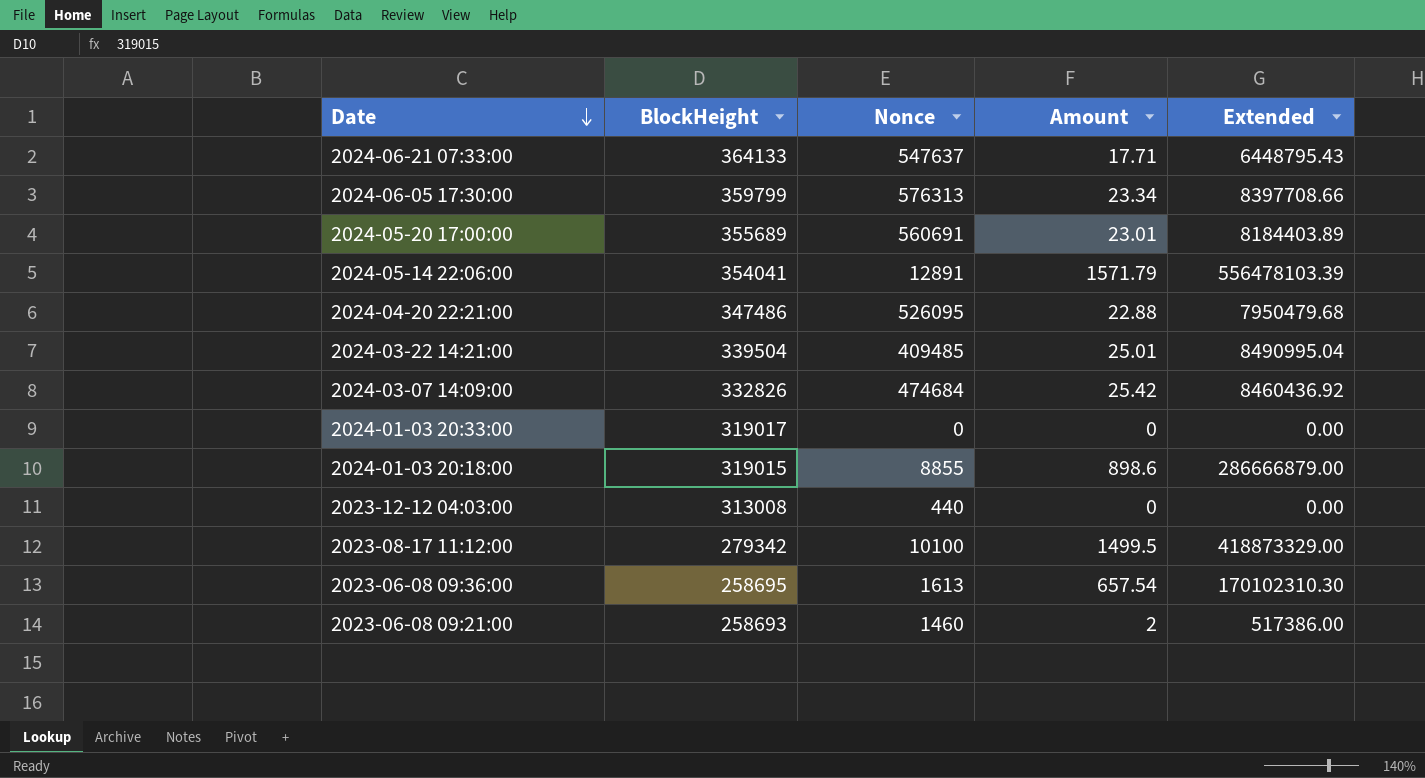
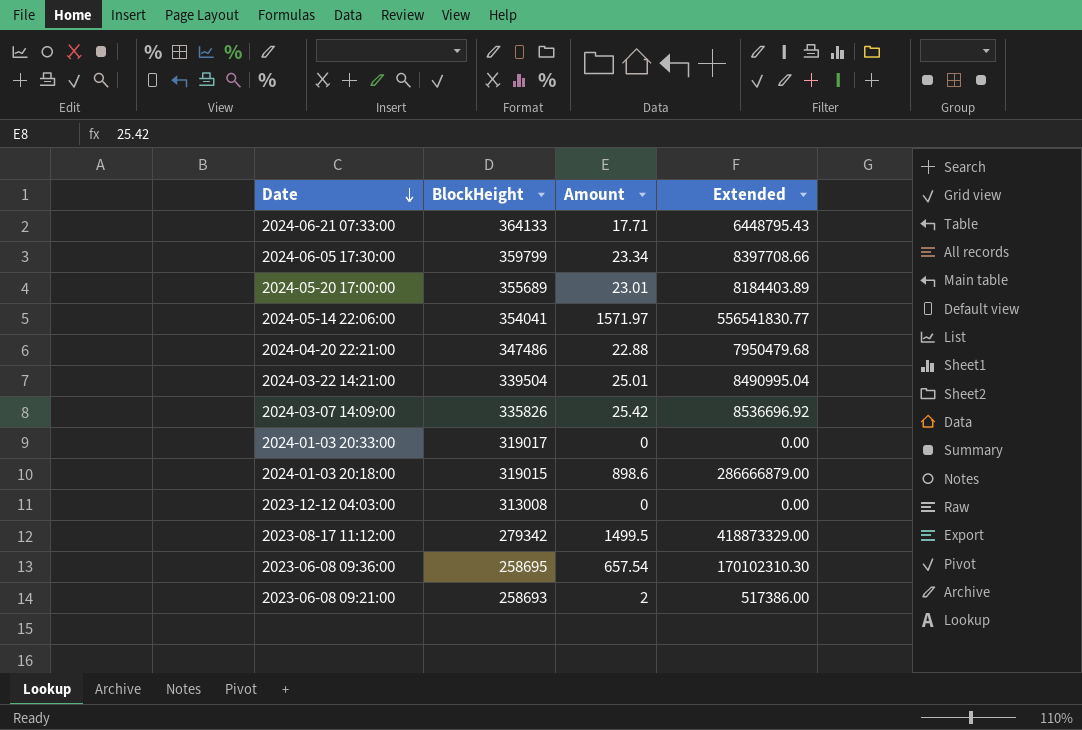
column Nonce | position: 3 -> none
2024-05-14 22:06:00 | Amount: 1571.79 -> 1571.97
2024-05-14 22:06:00 | Extended: 556478103.39 -> 556541830.77
2024-03-07 14:09:00 | BlockHeight: 332826 -> 335826
2024-03-07 14:09:00 | Extended: 8460436.92 -> 8536696.92

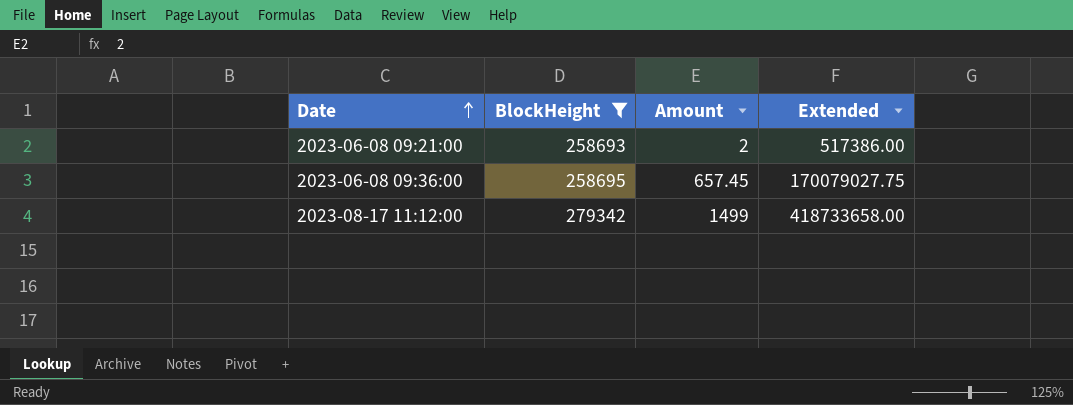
filter: none -> BlockHeight <= 279342
row order: Date descending -> Date ascending
2023-06-08 09:36:00 | Amount: 657.54 -> 657.45
2023-06-08 09:36:00 | Extended: 170102310.30 -> 170079027.75
2023-08-17 11:12:00 | Amount: 1499.5 -> 1499
2023-08-17 11:12:00 | Extended: 418873329.00 -> 418733658.00

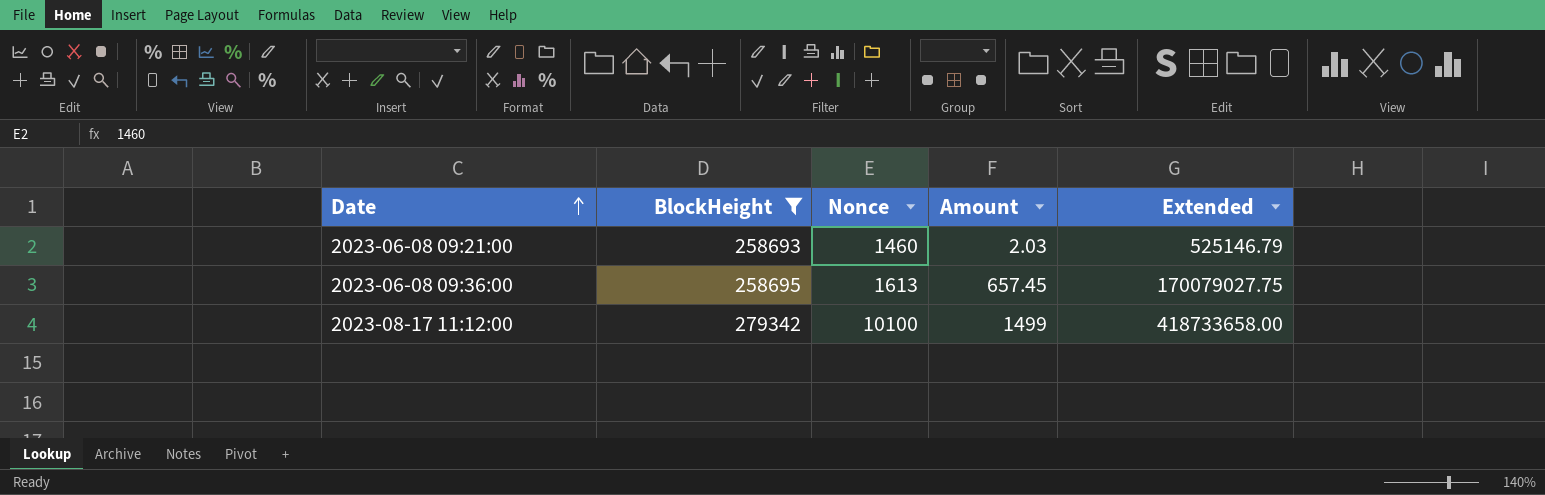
column Nonce | position: none -> 3
2023-06-08 09:21:00 | Amount: 2 -> 2.03
2023-06-08 09:21:00 | Extended: 517386.00 -> 525146.79

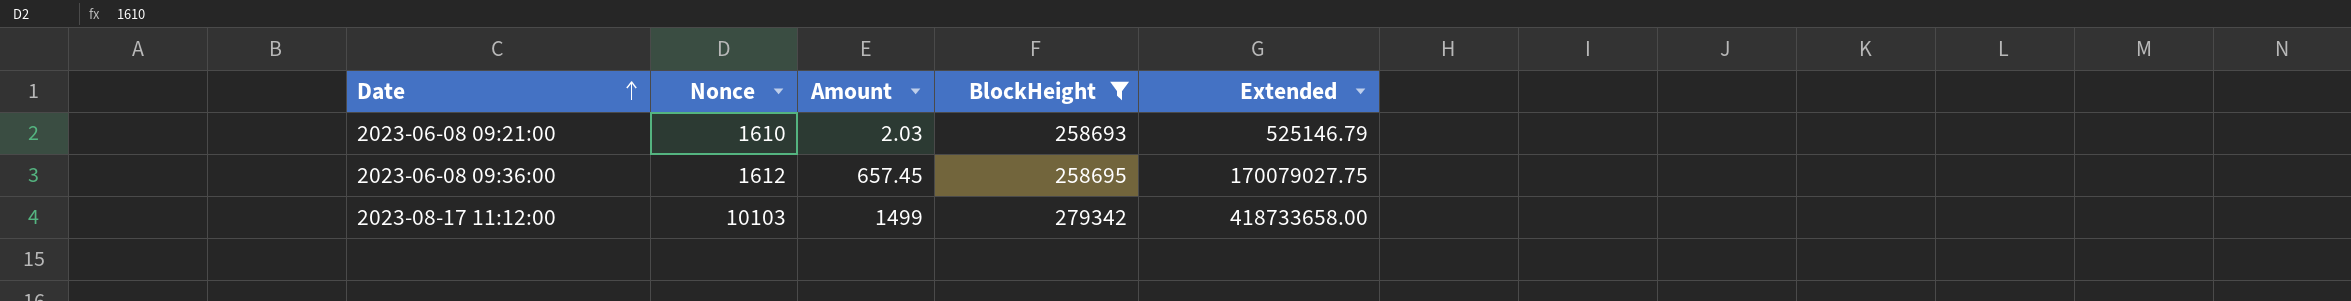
column BlockHeight | position: 2 -> 4
2023-06-08 09:21:00 | Nonce: 1460 -> 1610
2023-06-08 09:36:00 | Nonce: 1613 -> 1612
2023-08-17 11:12:00 | Nonce: 10100 -> 10103

